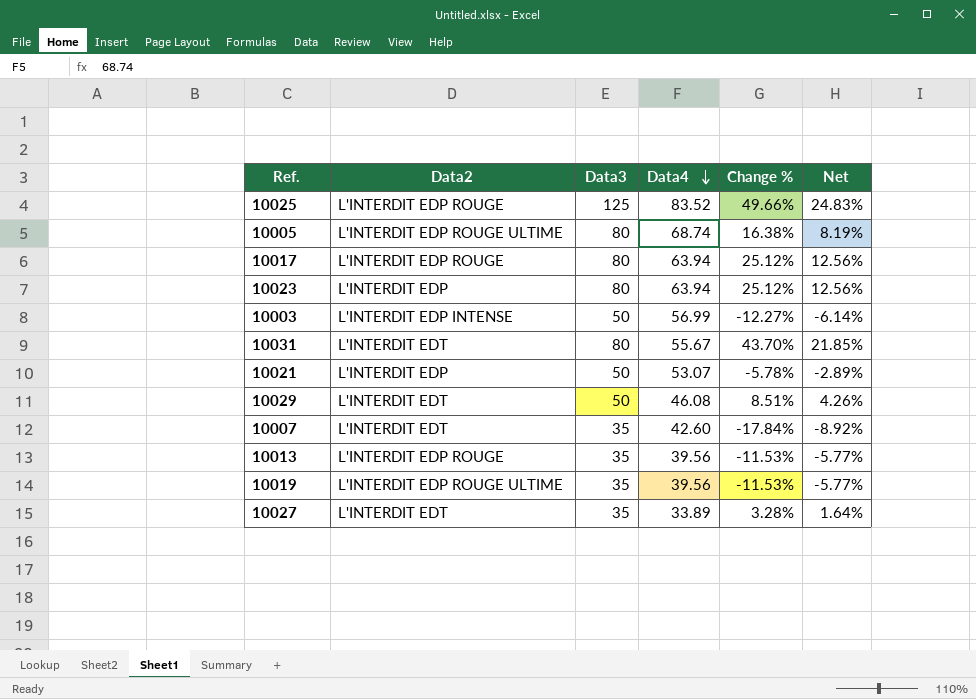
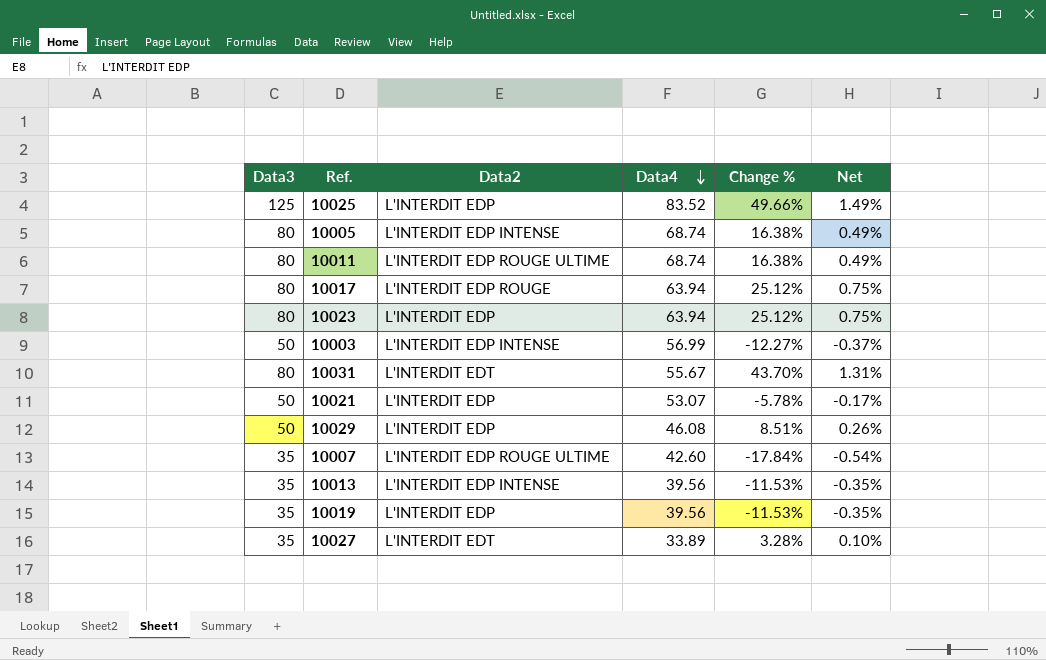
column Data3 | position: 3 -> 1
column Net | formula: [Change %] * 0.5 -> [Change %] * 0.03
10025 | Data2: L'INTERDIT EDP ROUGE -> L'INTERDIT EDP
10005 | Data2: L'INTERDIT EDP ROUGE ULTIME -> L'INTERDIT EDP INTENSE
row 10011: none -> 80 | L'INTERDIT EDP ROUGE ULTIME | 68.74 | 16.38% | 0.49%
10029 | Data2: L'INTERDIT EDT -> L'INTERDIT EDP
10007 | Data2: L'INTERDIT EDT -> L'INTERDIT EDP ROUGE ULTIME
10013 | Data2: L'INTERDIT EDP ROUGE -> L'INTERDIT EDP INTENSE
10019 | Data2: L'INTERDIT EDP ROUGE ULTIME -> L'INTERDIT EDP

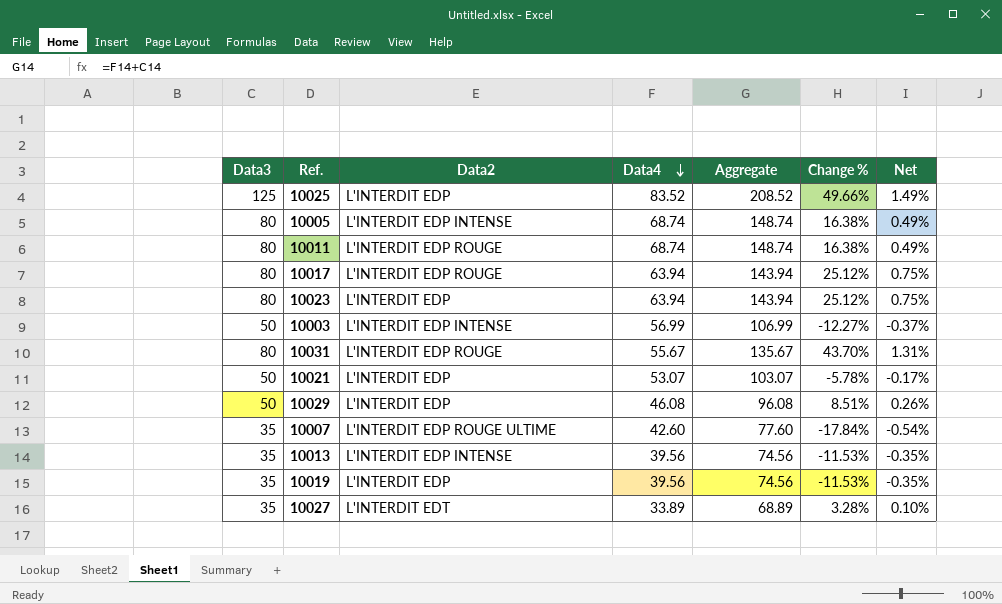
column Aggregate | formula: none -> [Data3] + [Data4]
10011 | Data2: L'INTERDIT EDP ROUGE ULTIME -> L'INTERDIT EDP ROUGE
10031 | Data2: L'INTERDIT EDT -> L'INTERDIT EDP ROUGE

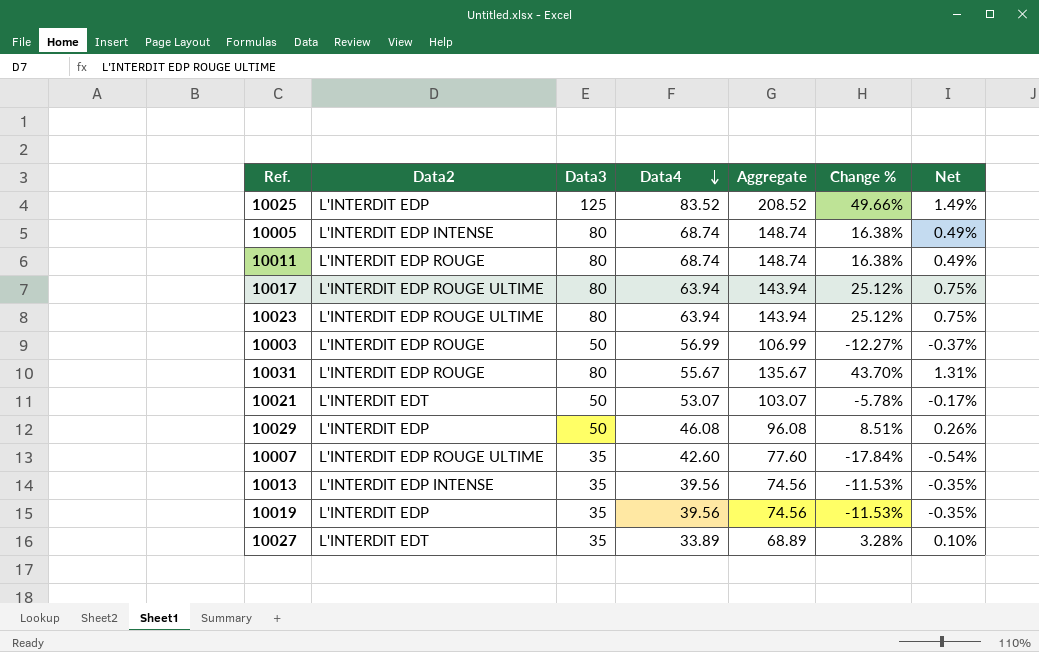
column Data3 | position: 1 -> 3
10017 | Data2: L'INTERDIT EDP ROUGE -> L'INTERDIT EDP ROUGE ULTIME
10023 | Data2: L'INTERDIT EDP -> L'INTERDIT EDP ROUGE ULTIME
10003 | Data2: L'INTERDIT EDP INTENSE -> L'INTERDIT EDP ROUGE
10021 | Data2: L'INTERDIT EDP -> L'INTERDIT EDT

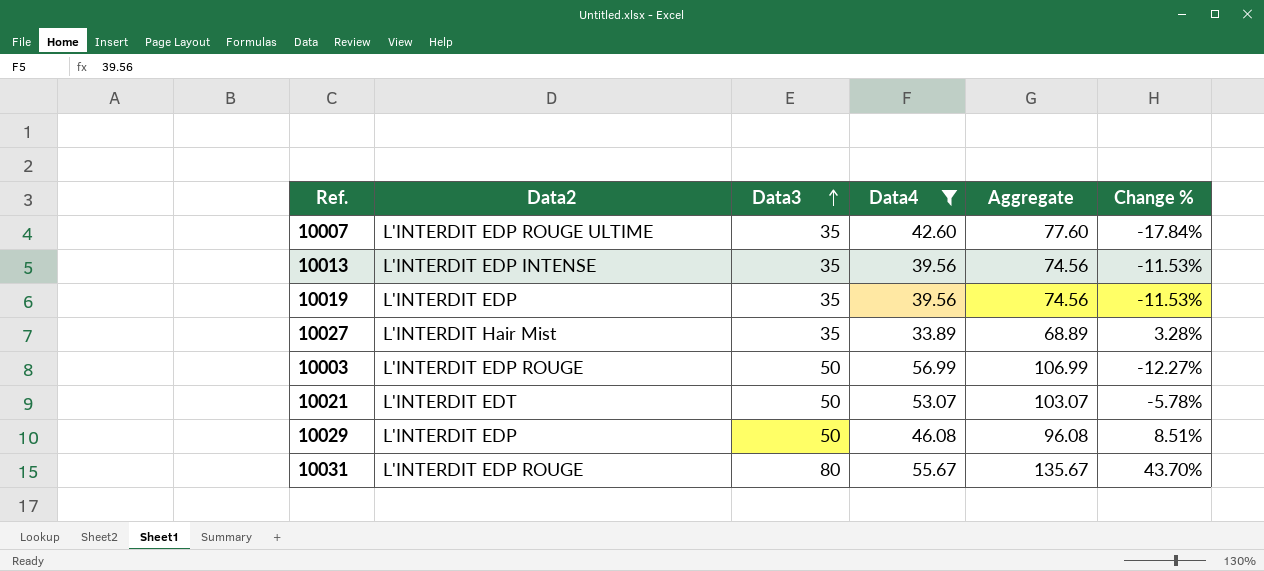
filter: none -> Data4 <= 56.99
row order: Data4 descending -> Data3 ascending
column Net | formula: [Change %] * 0.03 -> none
10027 | Data2: L'INTERDIT EDT -> L'INTERDIT Hair Mist

